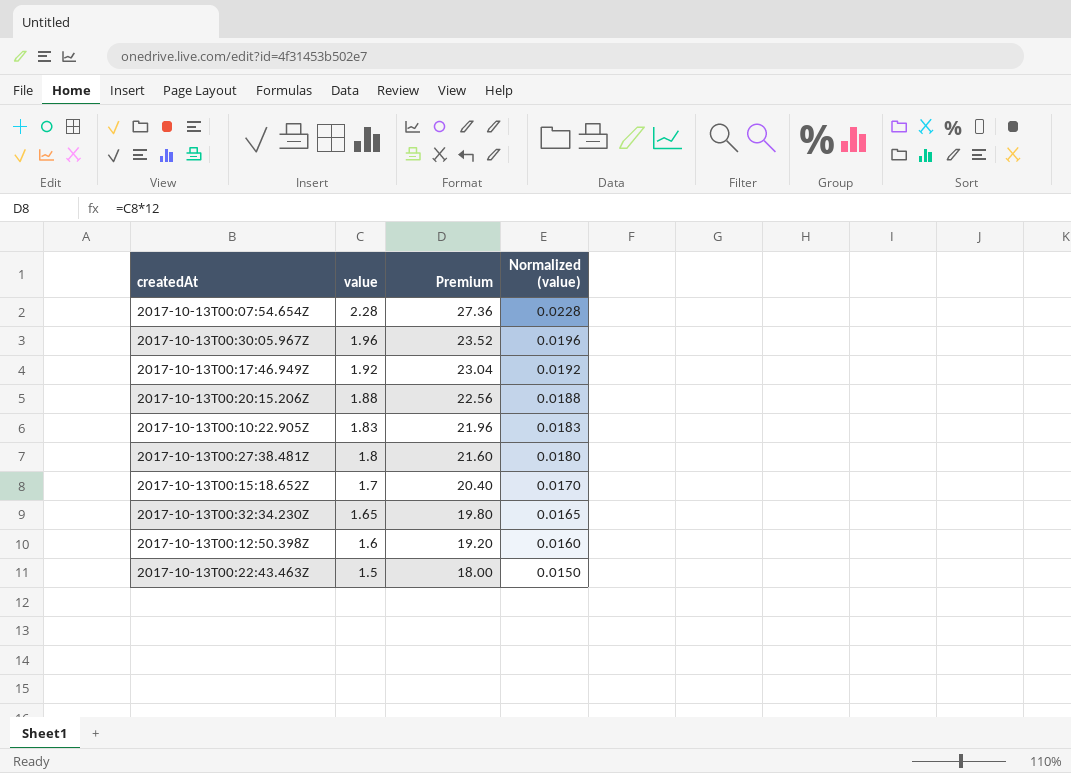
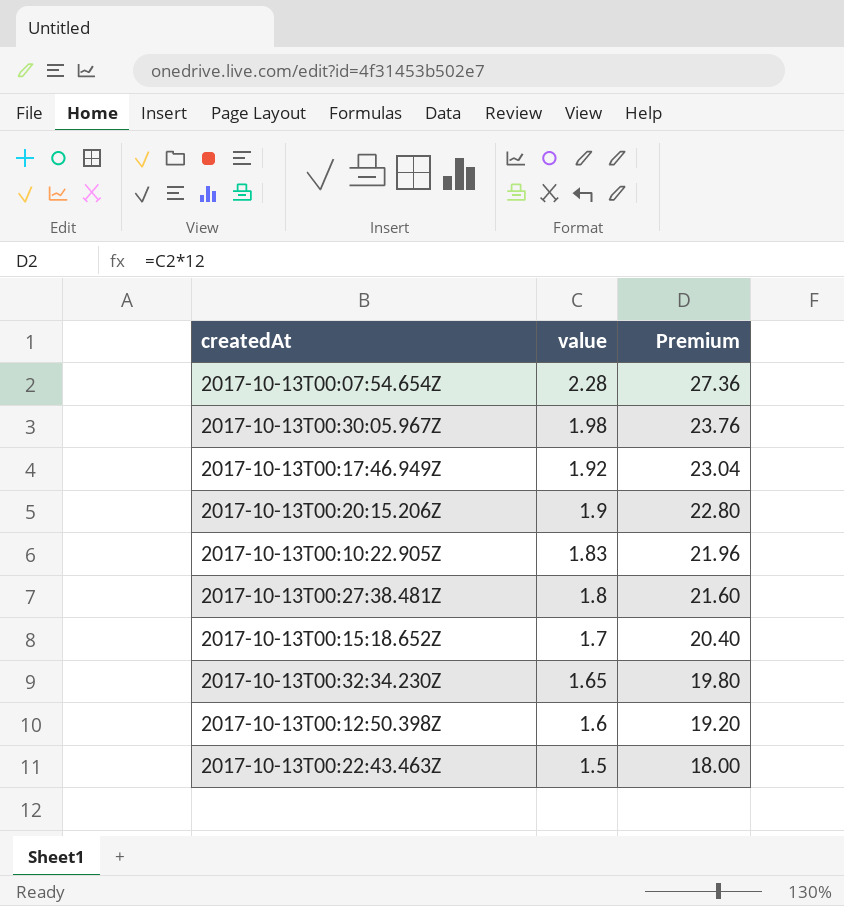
column Normalized (value) | formula: [value] * 0.01 -> none
2017-10-13T00:30:05.967Z | value: 1.96 -> 1.98
2017-10-13T00:30:05.967Z | Premium: 23.52 -> 23.76
2017-10-13T00:20:15.206Z | value: 1.88 -> 1.9
2017-10-13T00:20:15.206Z | Premium: 22.56 -> 22.80

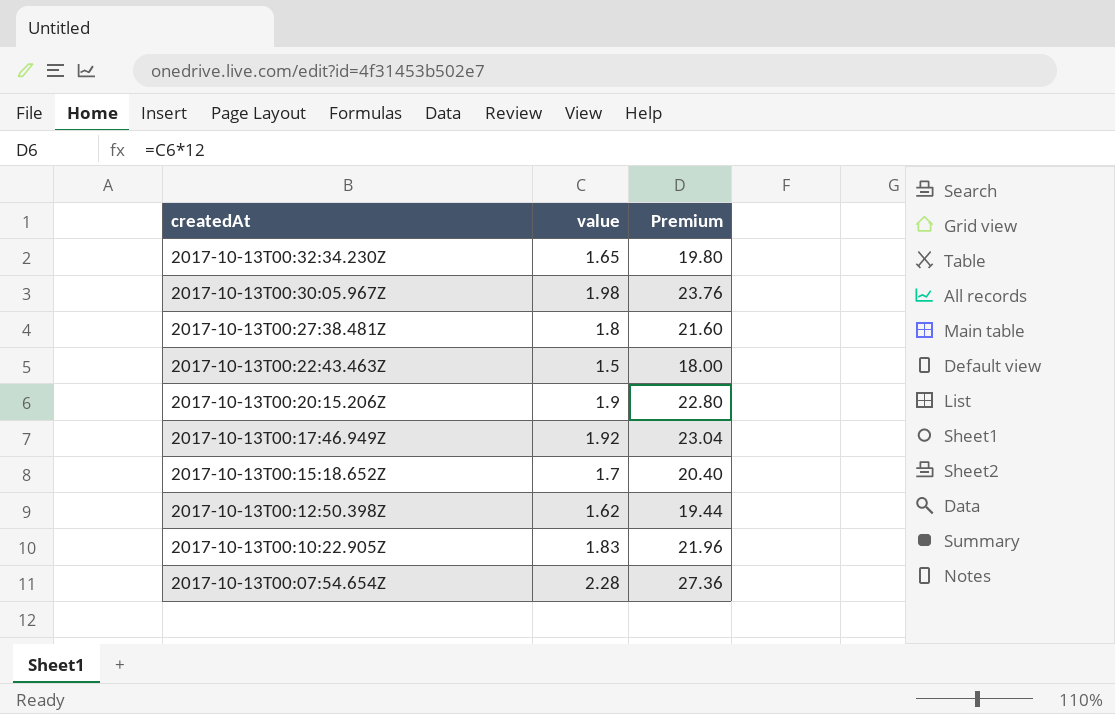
row order: value descending -> createdAt descending
2017-10-13T00:12:50.398Z | value: 1.6 -> 1.62
2017-10-13T00:12:50.398Z | Premium: 19.20 -> 19.44

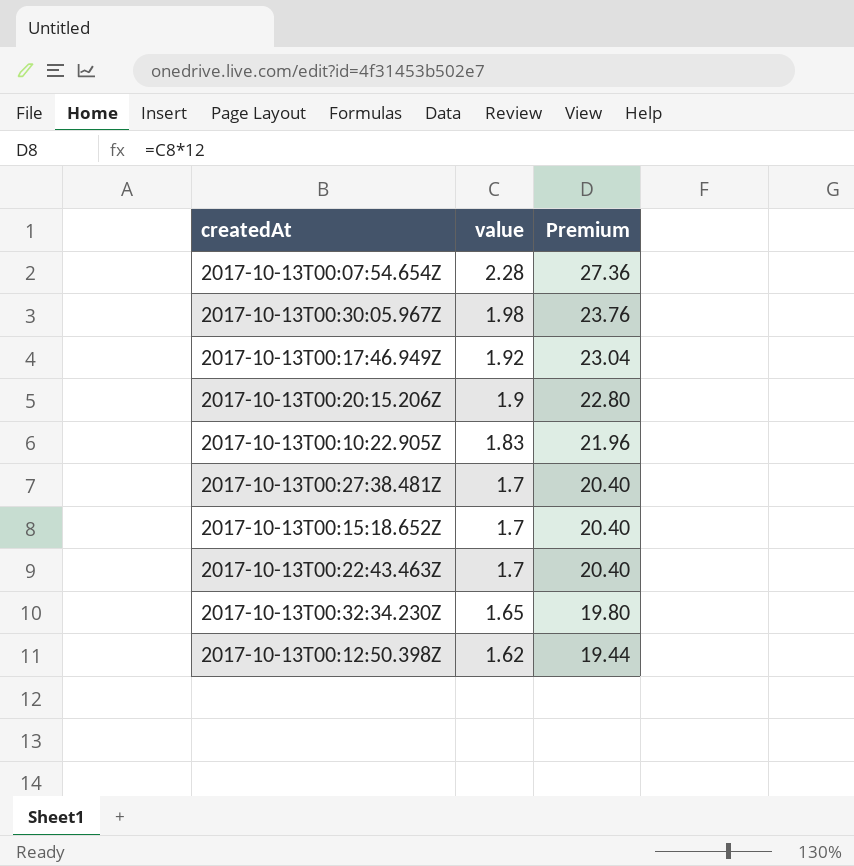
row order: createdAt descending -> value descending
2017-10-13T00:27:38.481Z | value: 1.8 -> 1.7
2017-10-13T00:27:38.481Z | Premium: 21.60 -> 20.40
2017-10-13T00:22:43.463Z | value: 1.5 -> 1.7
2017-10-13T00:22:43.463Z | Premium: 18.00 -> 20.40

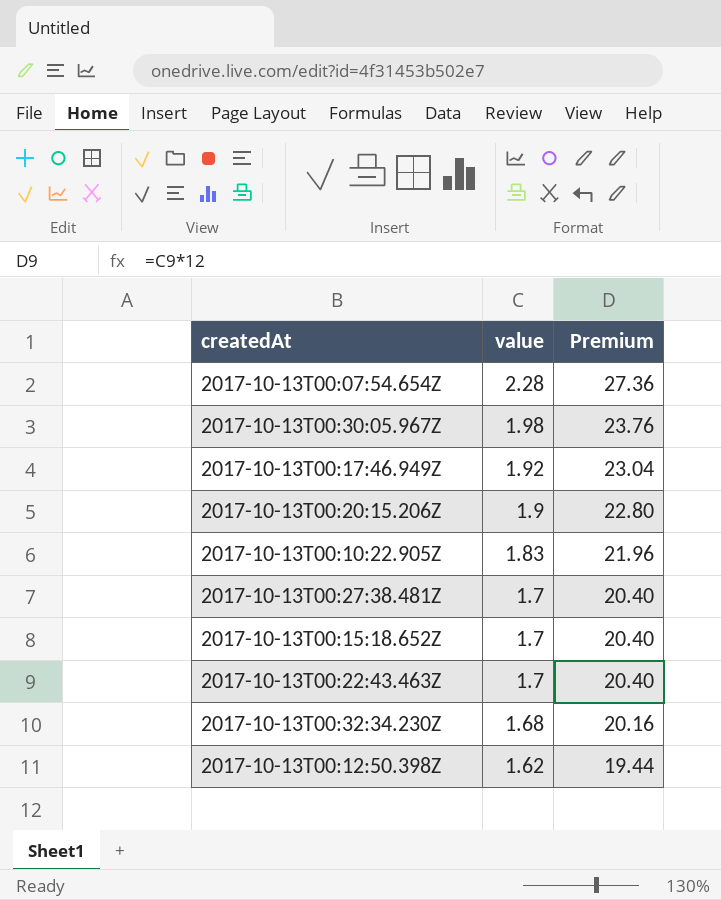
2017-10-13T00:32:34.230Z | value: 1.65 -> 1.68
2017-10-13T00:32:34.230Z | Premium: 19.80 -> 20.16

